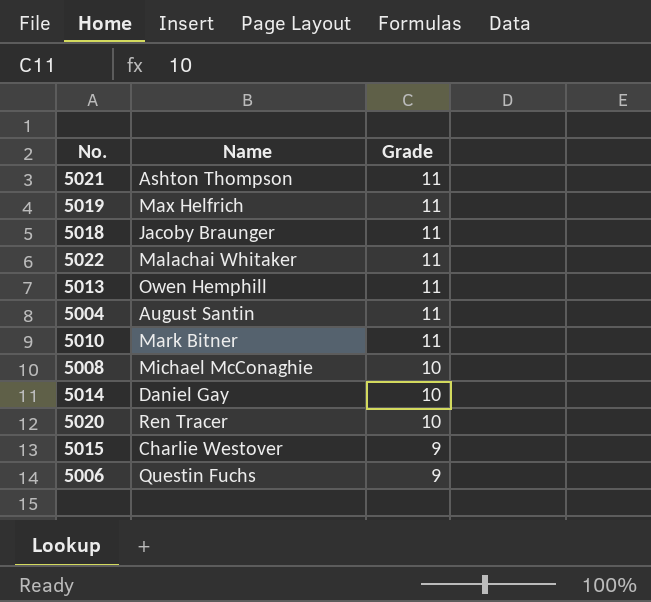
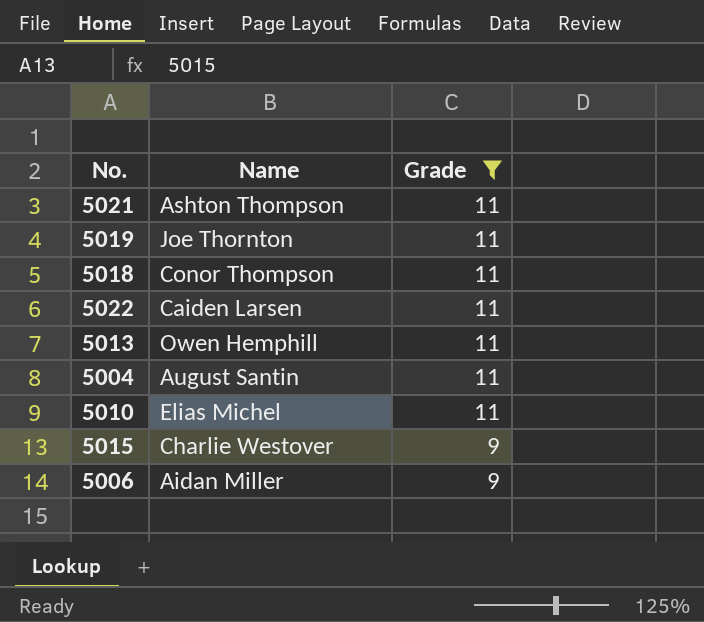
filter: none -> Grade != 10
5019 | Name: Max Helfrich -> Joe Thornton
5018 | Name: Jacoby Braunger -> Conor Thompson
5022 | Name: Malachai Whitaker -> Caiden Larsen
5010 | Name: Mark Bitner -> Elias Michel
5006 | Name: Questin Fuchs -> Aidan Miller

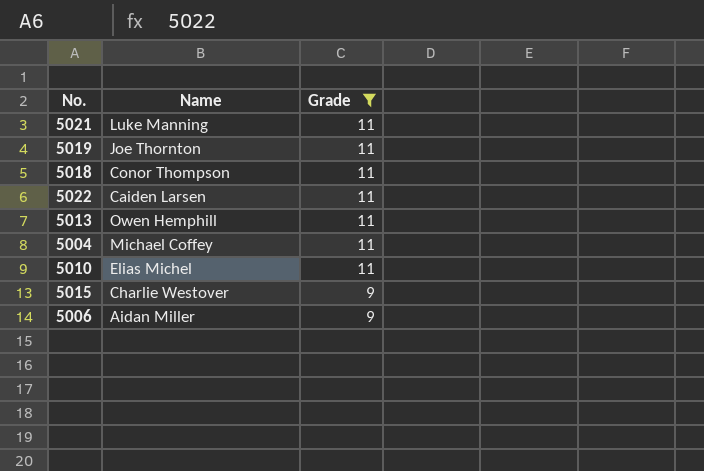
5021 | Name: Ashton Thompson -> Luke Manning
5004 | Name: August Santin -> Michael Coffey

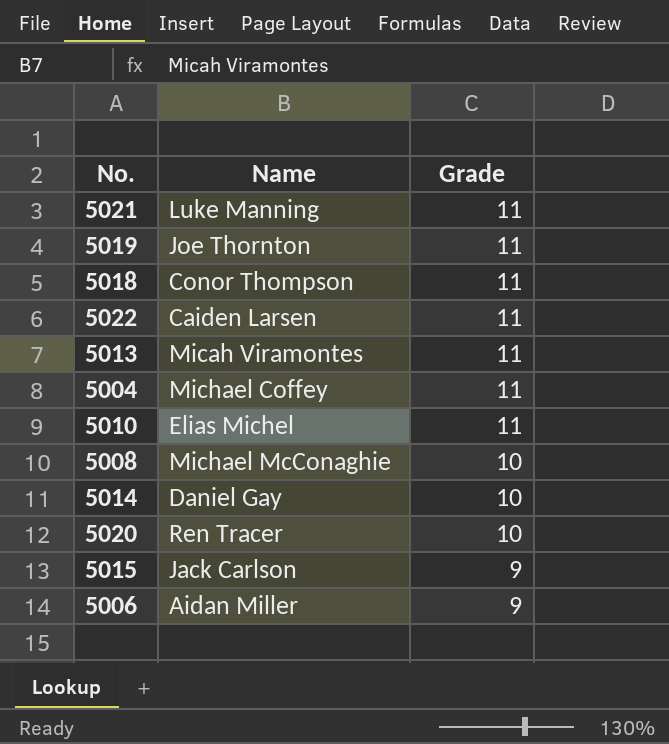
filter: Grade != 10 -> none
5013 | Name: Owen Hemphill -> Micah Viramontes
5015 | Name: Charlie Westover -> Jack Carlson

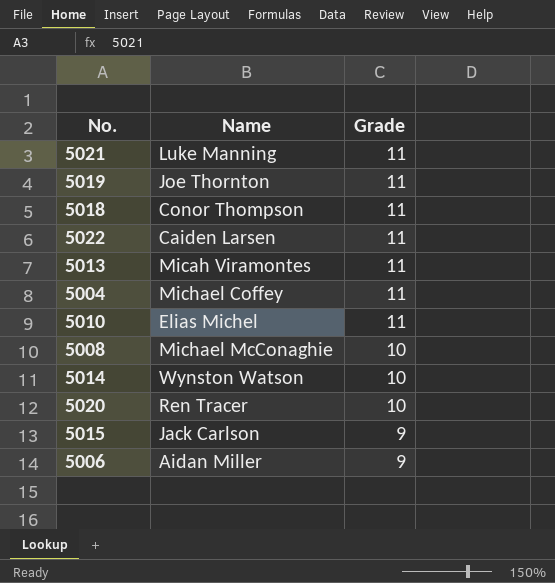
5014 | Name: Daniel Gay -> Wynston Watson

